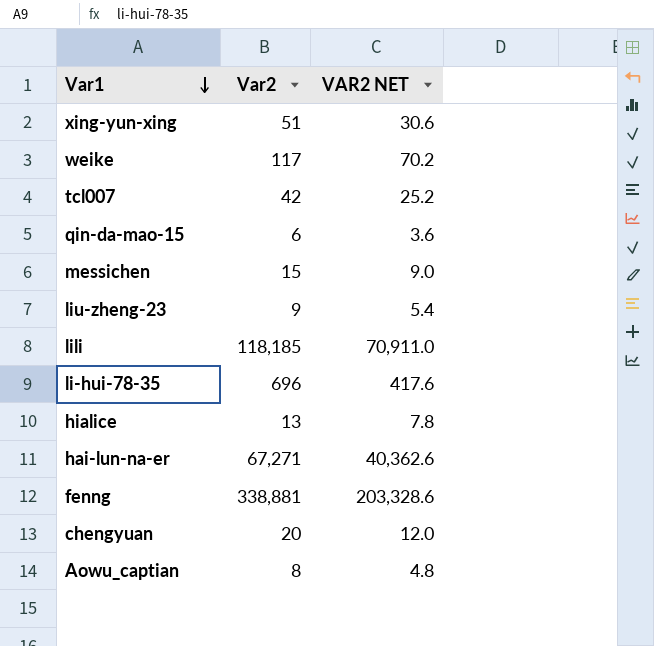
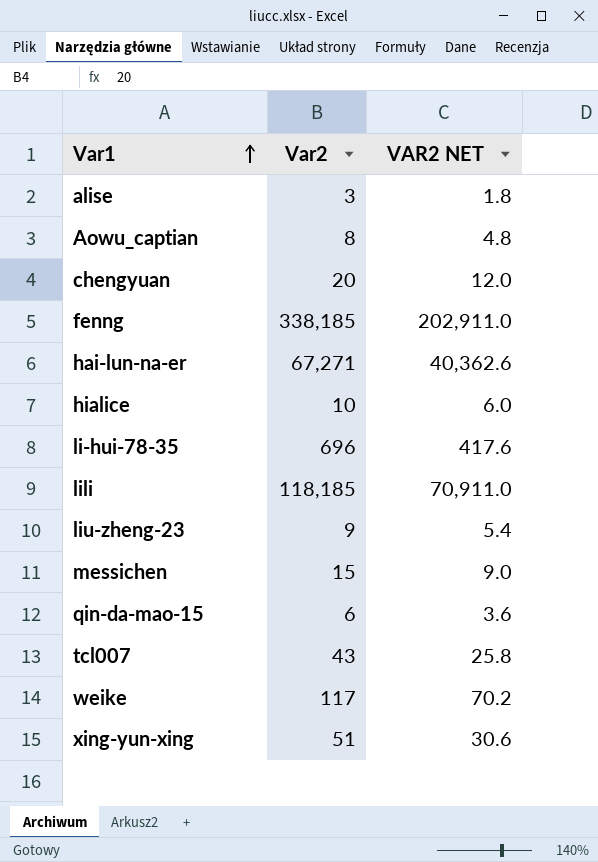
row order: Var1 descending -> Var1 ascending
row alise: none -> 3 | 1.8
fenng | Var2: 338,881 -> 338,185
fenng | VAR2 NET: 203,328.6 -> 202,911.0
hialice | Var2: 13 -> 10
hialice | VAR2 NET: 7.8 -> 6.0
tcl007 | Var2: 42 -> 43
tcl007 | VAR2 NET: 25.2 -> 25.8

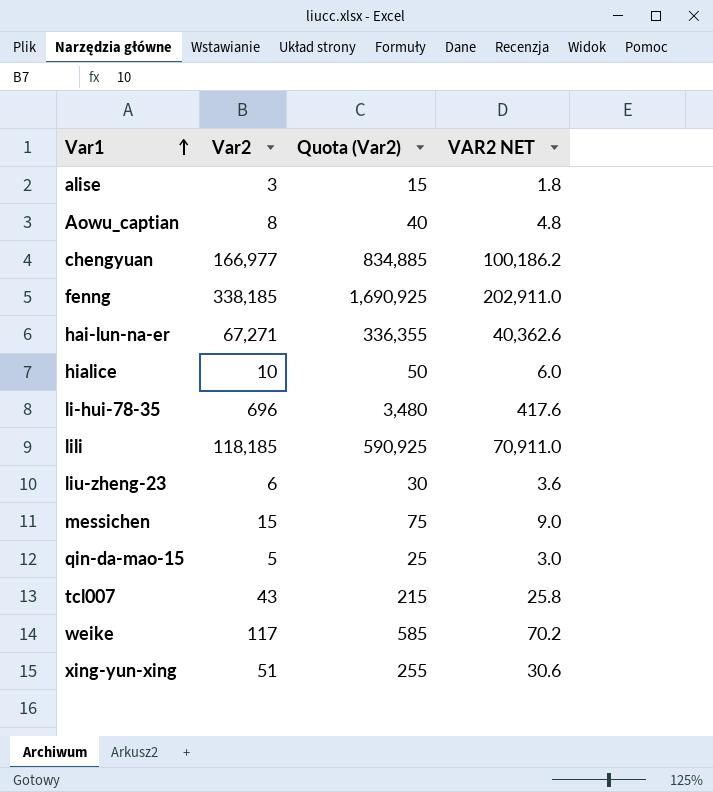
column Quota (Var2) | formula: none -> [Var2] * 5
chengyuan | Var2: 20 -> 166,977
chengyuan | VAR2 NET: 12.0 -> 100,186.2
liu-zheng-23 | Var2: 9 -> 6
liu-zheng-23 | VAR2 NET: 5.4 -> 3.6
qin-da-mao-15 | Var2: 6 -> 5
qin-da-mao-15 | VAR2 NET: 3.6 -> 3.0

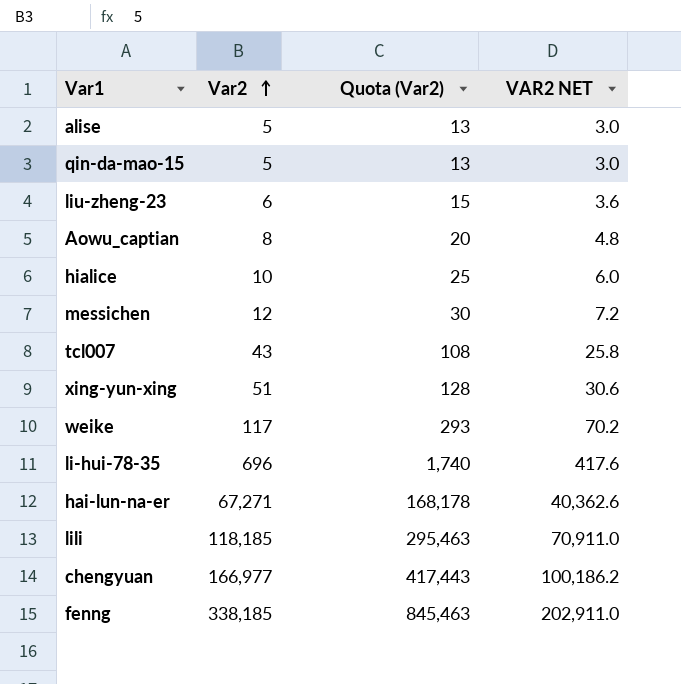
row order: Var1 ascending -> Var2 ascending
column Quota (Var2) | formula: [Var2] * 5 -> [Var2] * 2.5
alise | Var2: 3 -> 5
alise | VAR2 NET: 1.8 -> 3.0
messichen | Var2: 15 -> 12
messichen | VAR2 NET: 9.0 -> 7.2

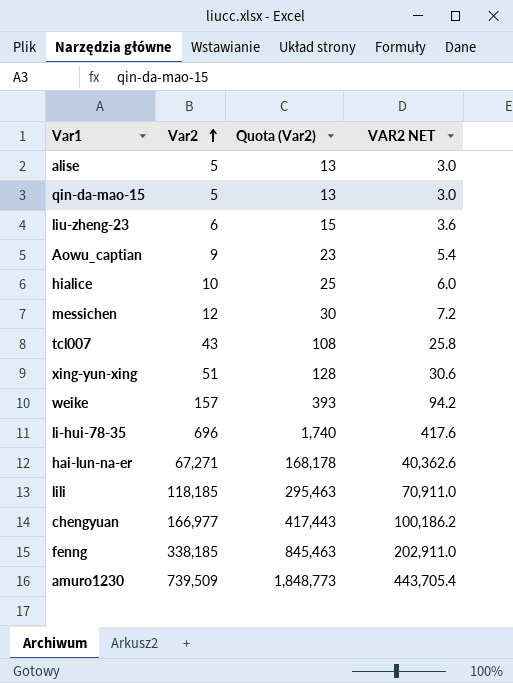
Aowu_captian | Var2: 8 -> 9
Aowu_captian | Quota (Var2): 20 -> 23
Aowu_captian | VAR2 NET: 4.8 -> 5.4
weike | Var2: 117 -> 157
weike | Quota (Var2): 293 -> 393
weike | VAR2 NET: 70.2 -> 94.2
row amuro1230: none -> 739,509 | 1,848,773 | 443,705.4

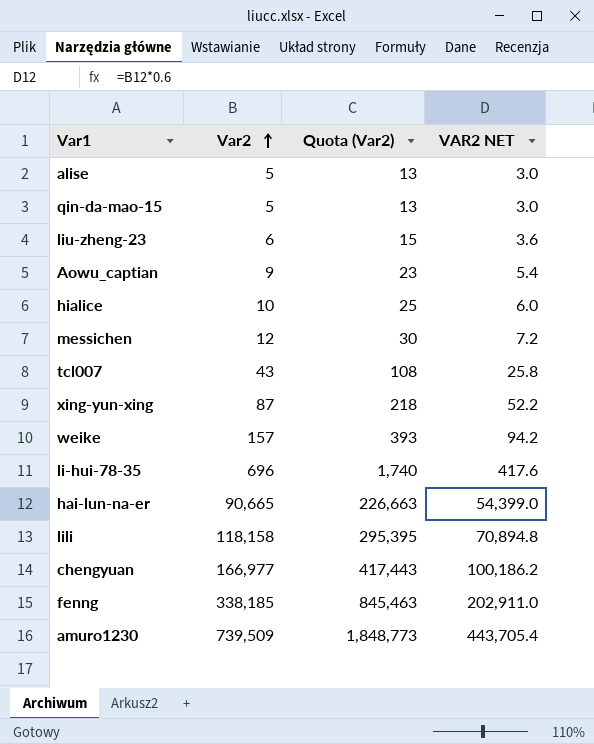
xing-yun-xing | Var2: 51 -> 87
xing-yun-xing | Quota (Var2): 128 -> 218
xing-yun-xing | VAR2 NET: 30.6 -> 52.2
hai-lun-na-er | Var2: 67,271 -> 90,665
hai-lun-na-er | Quota (Var2): 168,178 -> 226,663
hai-lun-na-er | VAR2 NET: 40,362.6 -> 54,399.0
lili | Var2: 118,185 -> 118,158
lili | Quota (Var2): 295,463 -> 295,395
lili | VAR2 NET: 70,911.0 -> 70,894.8

